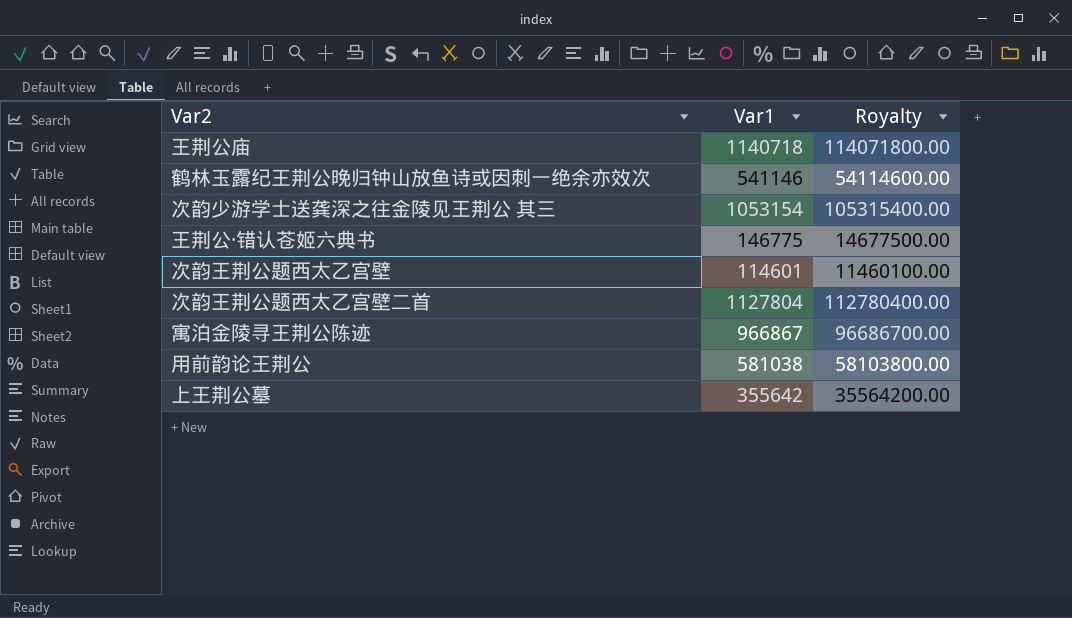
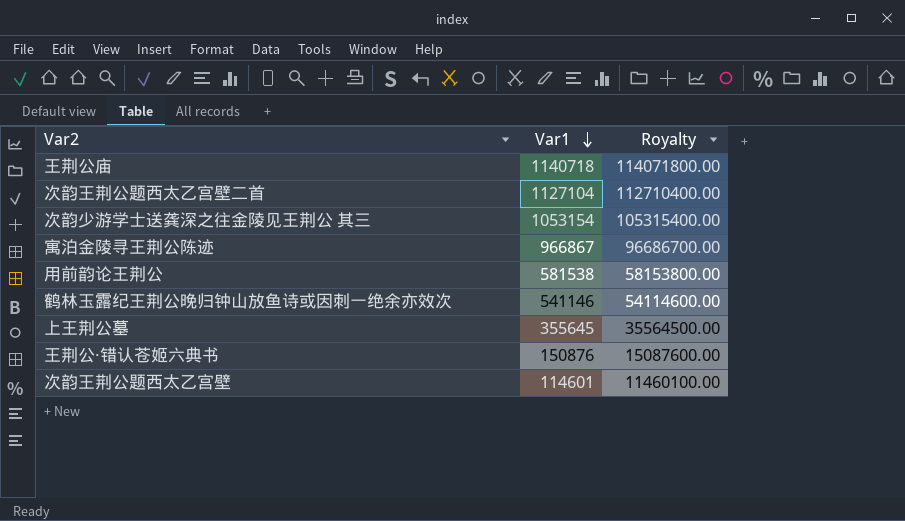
row order: none -> Var1 descending
次韵王荆公题西太乙宫壁二首 | Var1: 1127804 -> 1127104
次韵王荆公题西太乙宫壁二首 | Royalty: 112780400.00 -> 112710400.00
用前韵论王荆公 | Var1: 581038 -> 581538
用前韵论王荆公 | Royalty: 58103800.00 -> 58153800.00
上王荆公墓 | Var1: 355642 -> 355645
上王荆公墓 | Royalty: 35564200.00 -> 35564500.00
王荆公·错认苍姬六典书 | Var1: 146775 -> 150876
王荆公·错认苍姬六典书 | Royalty: 14677500.00 -> 15087600.00

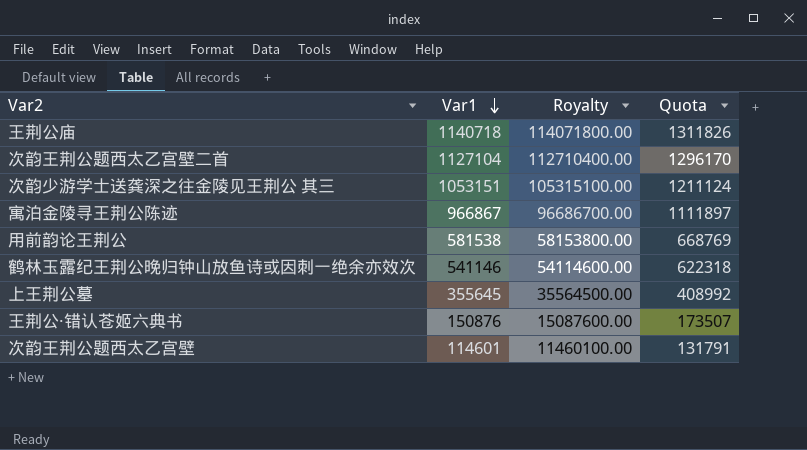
column Quota | formula: none -> [Var1] * 1.15
次韵少游学士送龚深之往金陵见王荆公 其三 | Var1: 1053154 -> 1053151
次韵少游学士送龚深之往金陵见王荆公 其三 | Royalty: 105315400.00 -> 105315100.00

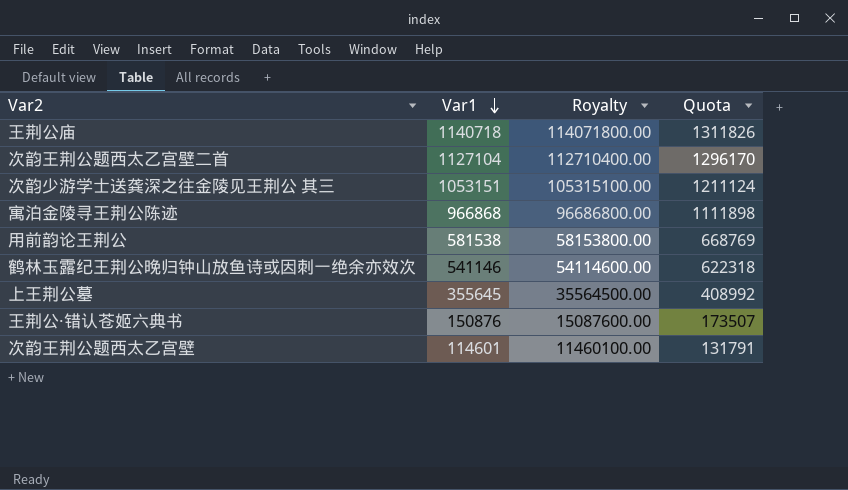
寓泊金陵寻王荆公陈迹 | Var1: 966867 -> 966868
寓泊金陵寻王荆公陈迹 | Royalty: 96686700.00 -> 96686800.00
寓泊金陵寻王荆公陈迹 | Quota: 1111897 -> 1111898

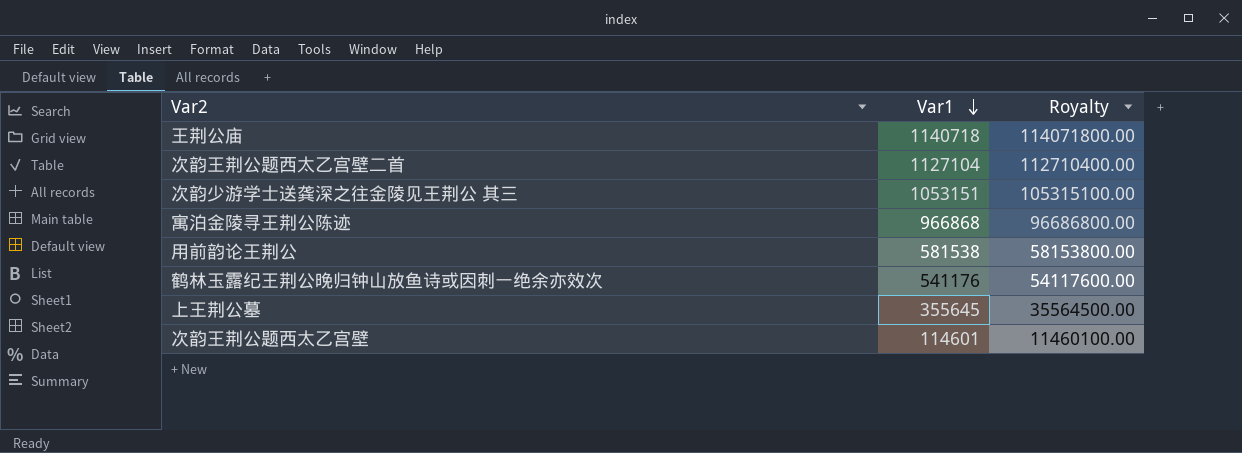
column Quota | formula: [Var1] * 1.15 -> none
row 王荆公·错认苍姬六典书: 150876 | 15087600.00 | 173507 -> none
鹤林玉露纪王荆公晚归钟山放鱼诗或因刺一绝余亦效次 | Var1: 541146 -> 541176
鹤林玉露纪王荆公晚归钟山放鱼诗或因刺一绝余亦效次 | Royalty: 54114600.00 -> 54117600.00

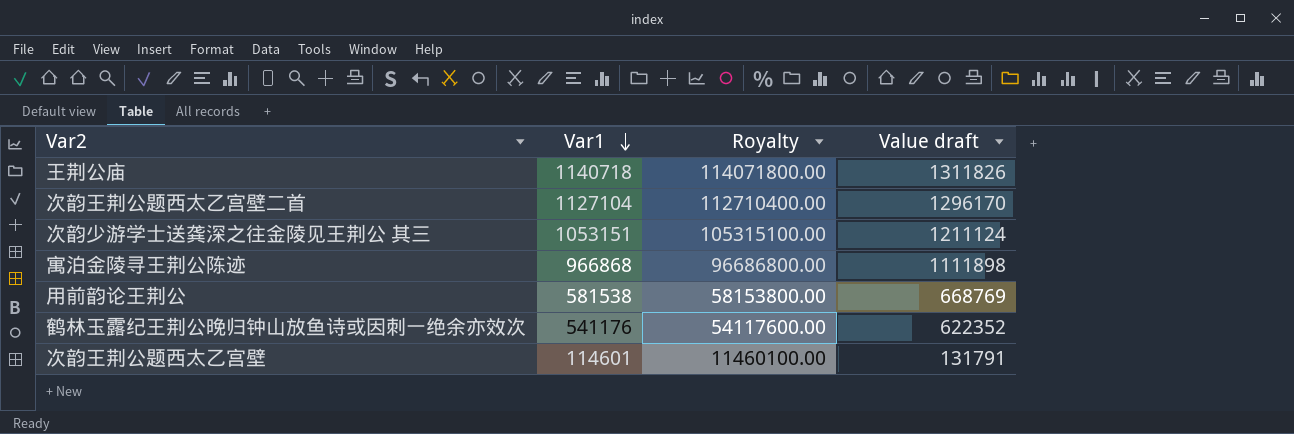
column Value draft | formula: none -> [Var1] * 1.15
row 上王荆公墓: 355645 | 35564500.00 -> none

